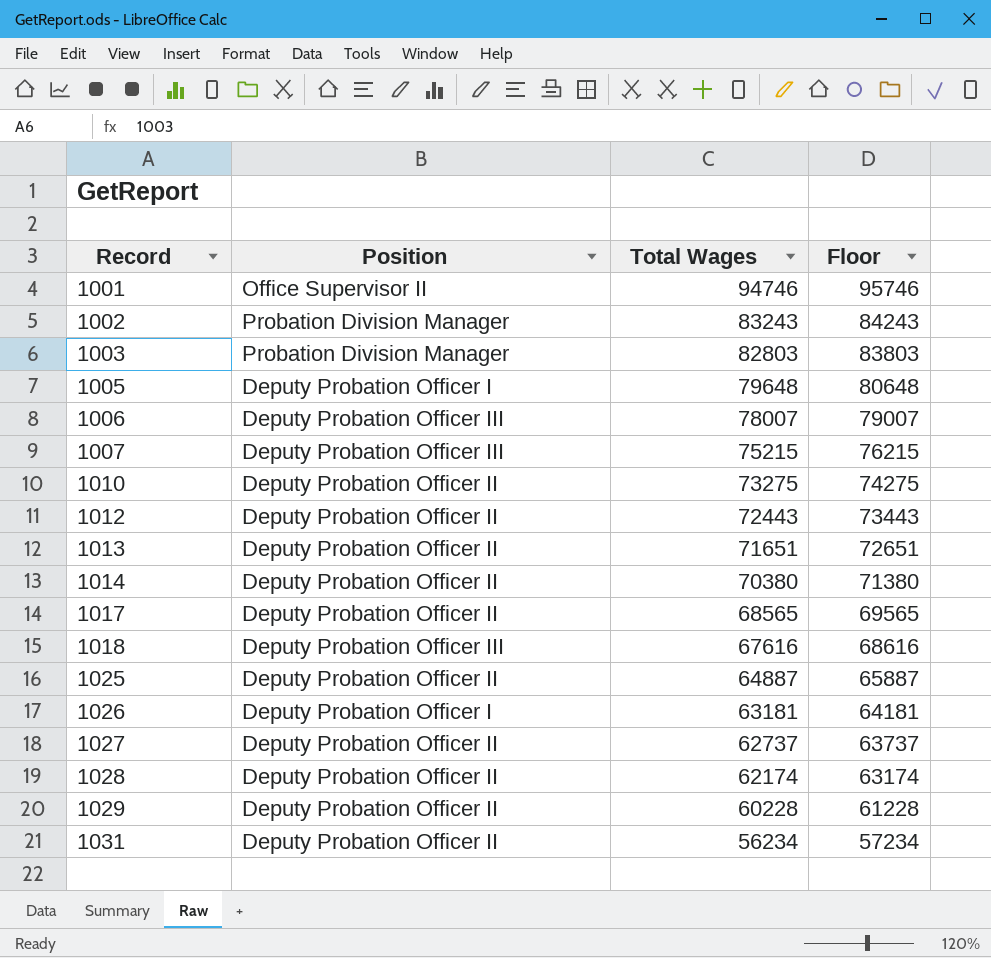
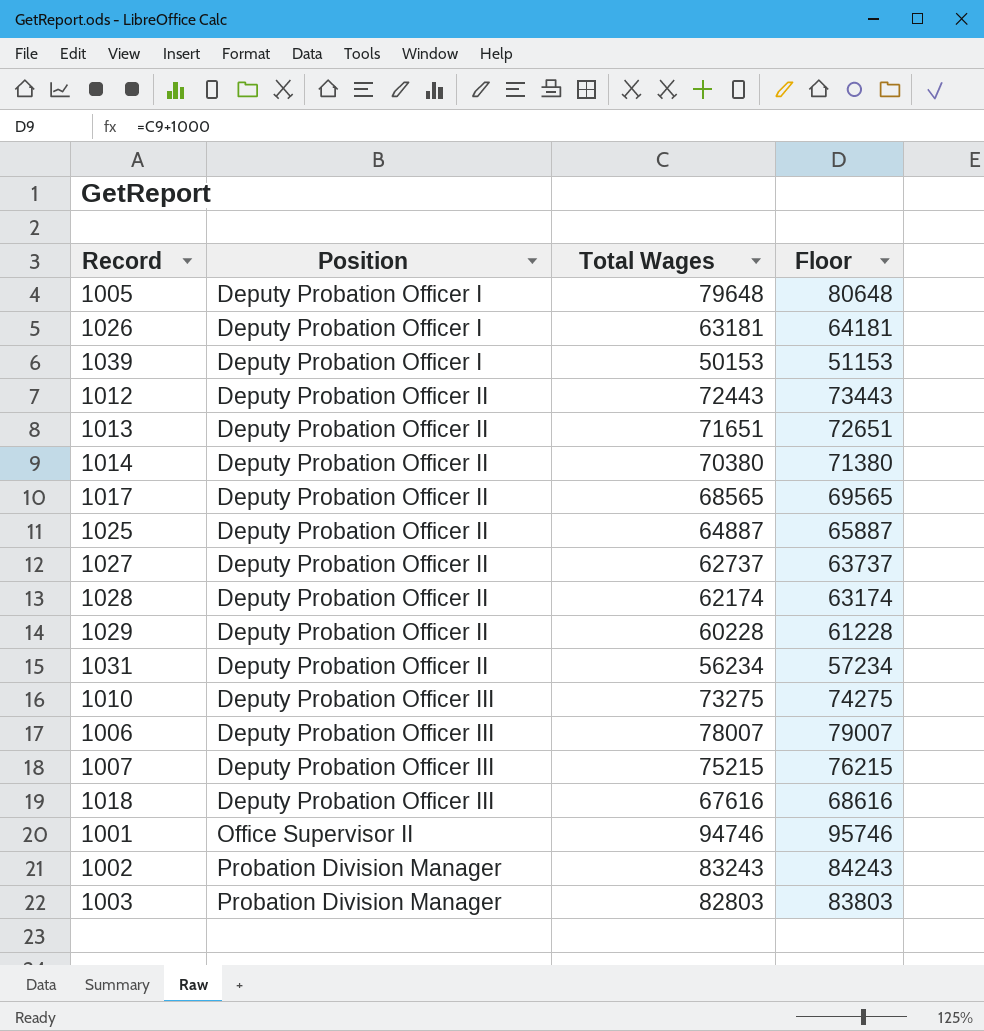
row order: Record ascending -> Position ascending
row 1039: none -> Deputy Probation Officer I | 50153 | 51153
1010 | Position: Deputy Probation Officer II -> Deputy Probation Officer III

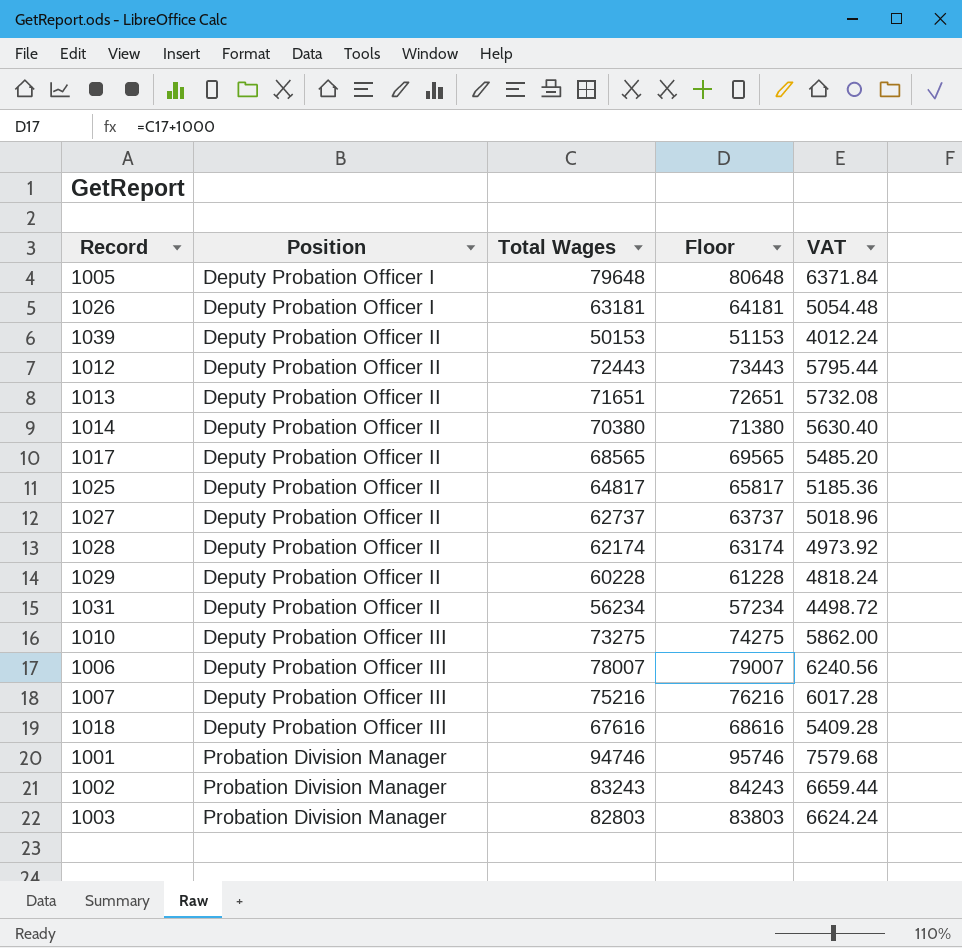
column VAT | formula: none -> [Total Wages] * 0.08
1039 | Position: Deputy Probation Officer I -> Deputy Probation Officer II
1025 | Total Wages: 64887 -> 64817
1025 | Floor: 65887 -> 65817
1007 | Total Wages: 75215 -> 75216
1007 | Floor: 76215 -> 76216
1001 | Position: Office Supervisor II -> Probation Division Manager

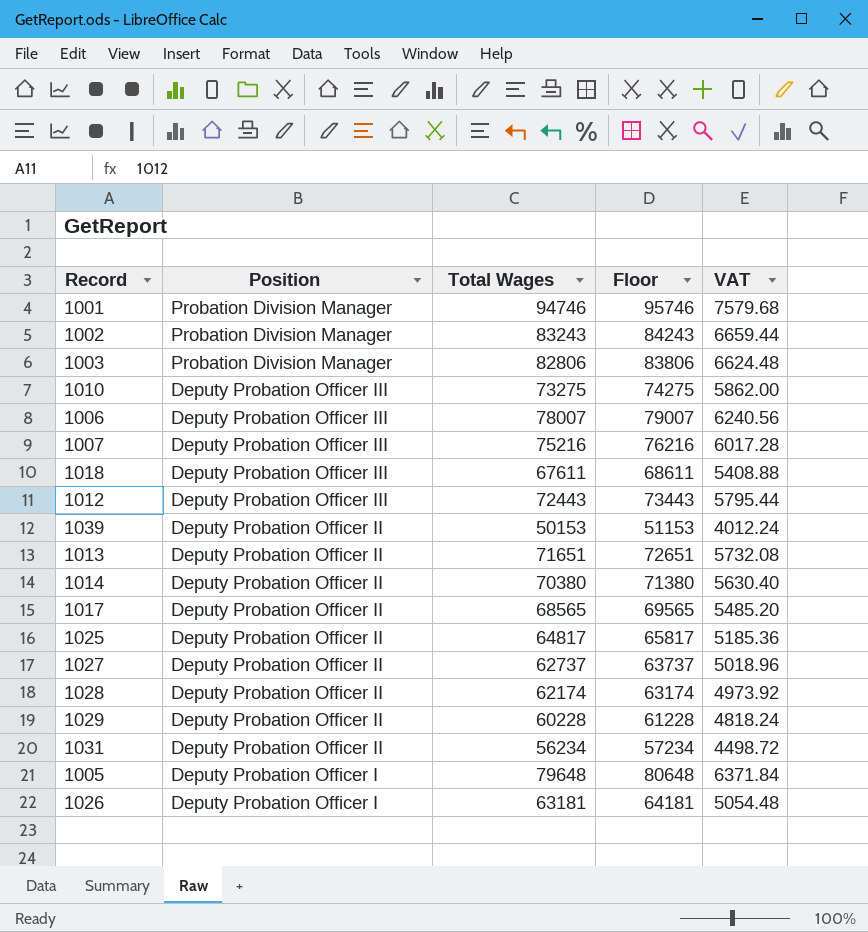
row order: Position ascending -> Position descending
1003 | Total Wages: 82803 -> 82806
1003 | Floor: 83803 -> 83806
1003 | VAT: 6624.24 -> 6624.48
1018 | Total Wages: 67616 -> 67611
1018 | Floor: 68616 -> 68611
1018 | VAT: 5409.28 -> 5408.88
1012 | Position: Deputy Probation Officer II -> Deputy Probation Officer III

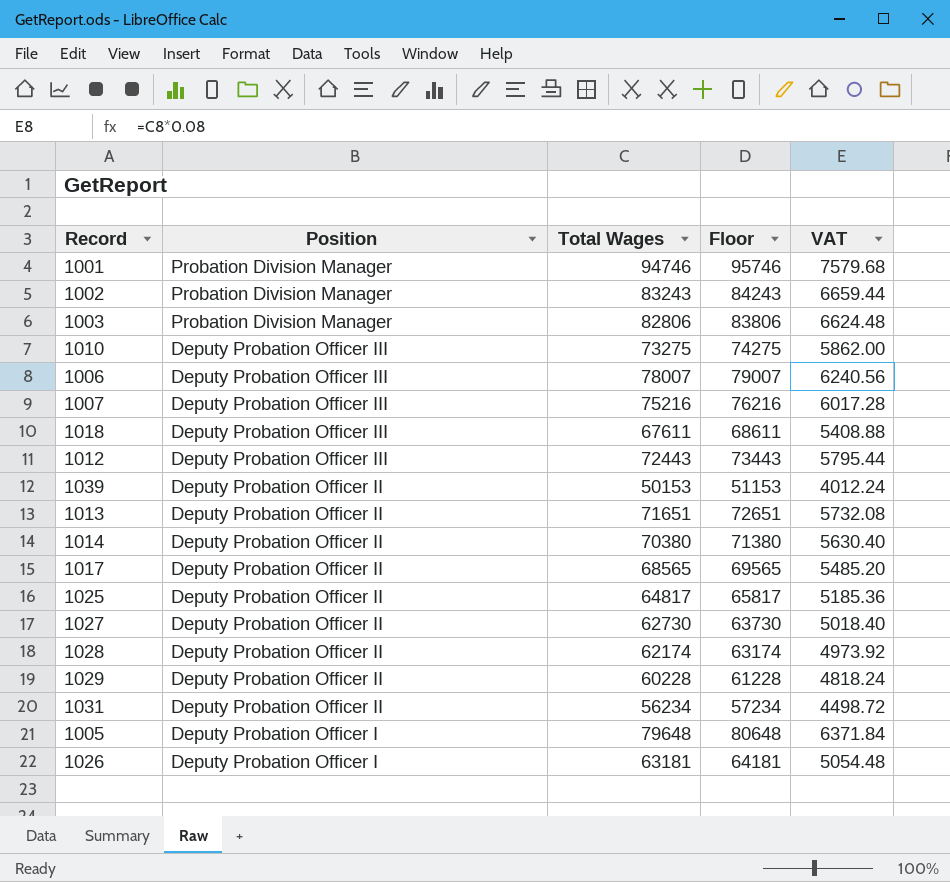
1027 | Total Wages: 62737 -> 62730
1027 | Floor: 63737 -> 63730
1027 | VAT: 5018.96 -> 5018.40

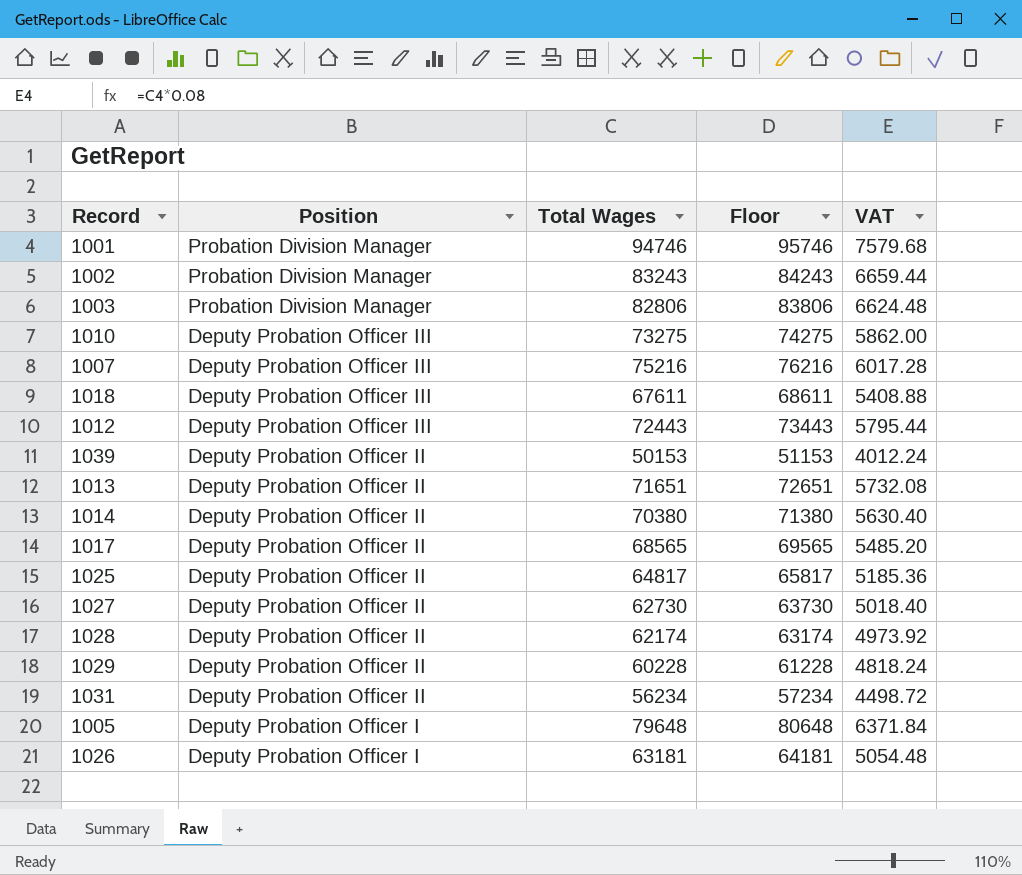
row 1006: Deputy Probation Officer III | 78007 | 79007 | 6240.56 -> none

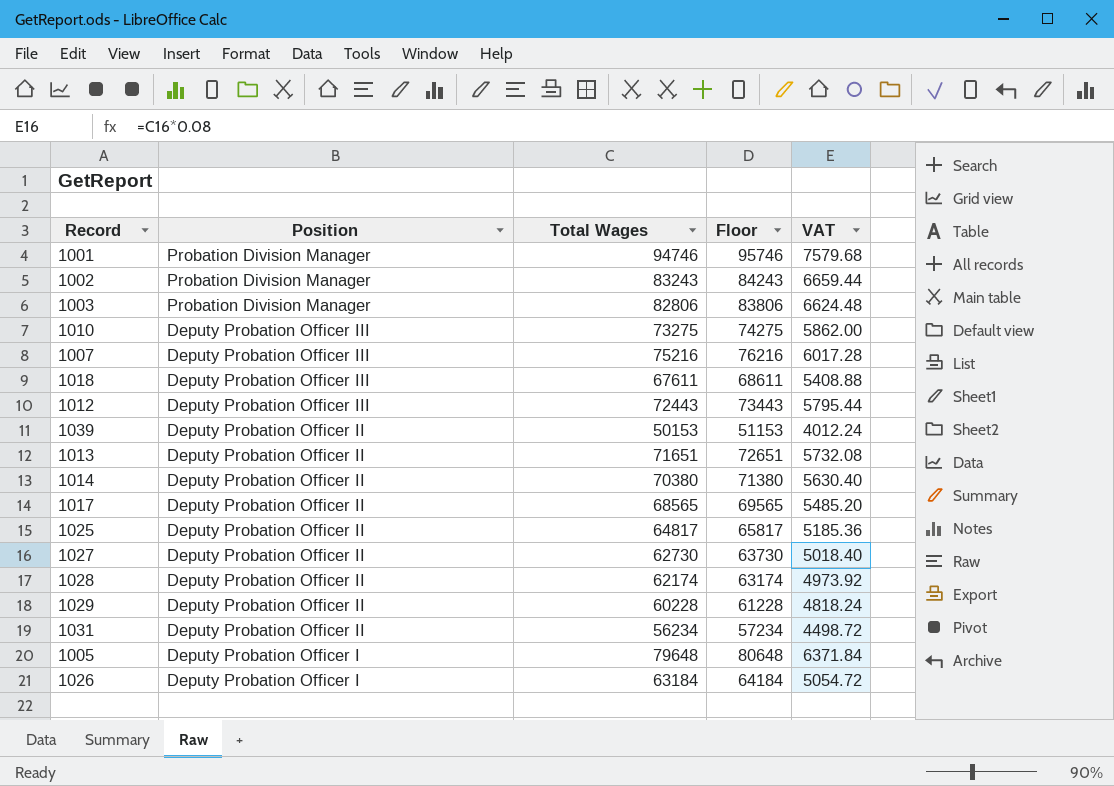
1026 | Total Wages: 63181 -> 63184
1026 | Floor: 64181 -> 64184
1026 | VAT: 5054.48 -> 5054.72

